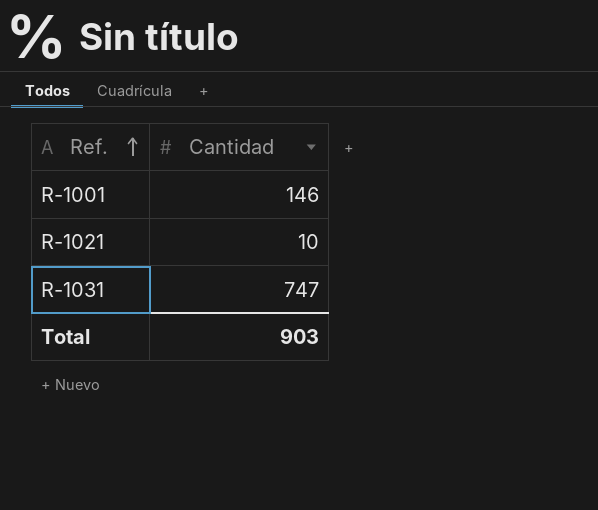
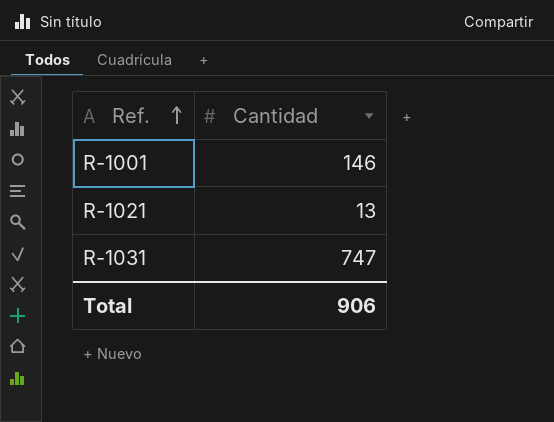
R-1021 | Cantidad: 10 -> 13
Total | Cantidad: 903 -> 906

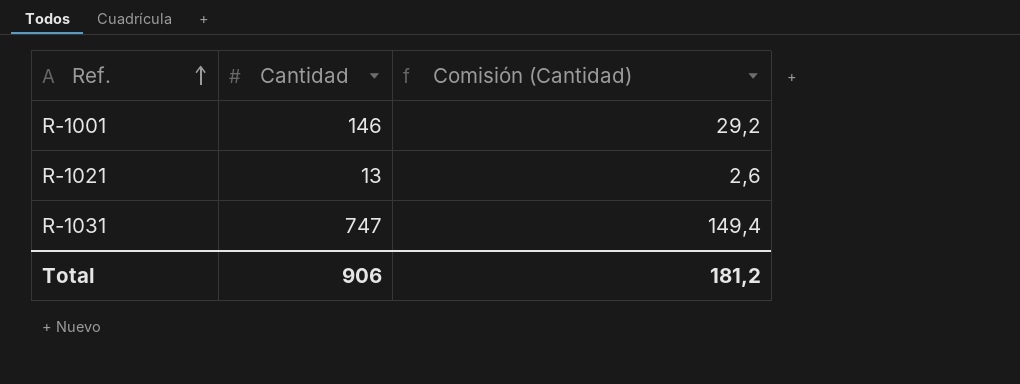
column Comisión (Cantidad) | formula: none -> [Cantidad] * 0,2

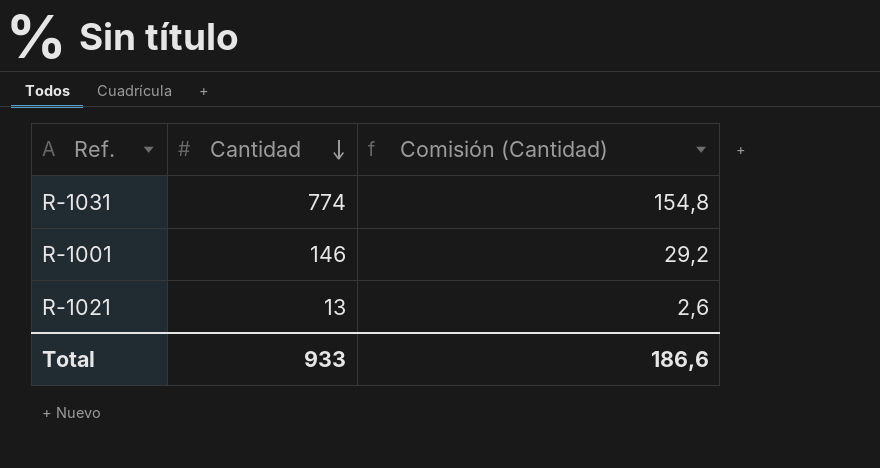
row order: Ref. ascending -> Cantidad descending
R-1031 | Cantidad: 747 -> 774
R-1031 | Comisión (Cantidad): 149,4 -> 154,8
Total | Cantidad: 906 -> 933
Total | Comisión (Cantidad): 181,2 -> 186,6

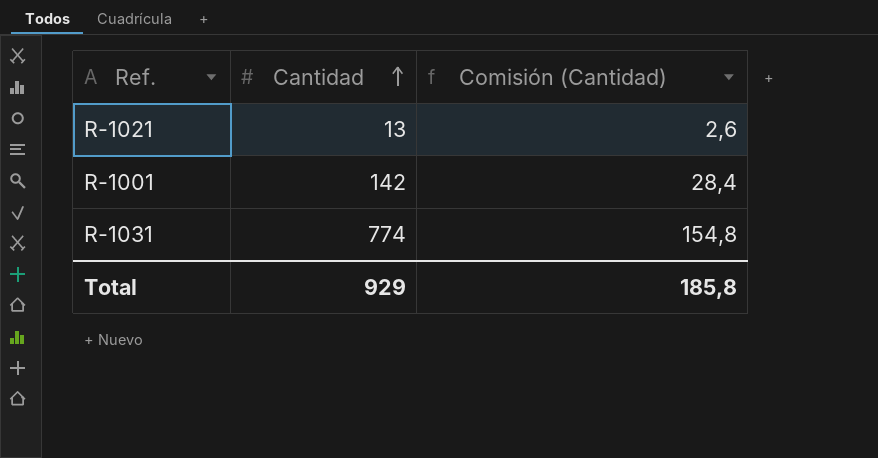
row order: Cantidad descending -> Cantidad ascending
R-1001 | Cantidad: 146 -> 142
R-1001 | Comisión (Cantidad): 29,2 -> 28,4
Total | Cantidad: 933 -> 929
Total | Comisión (Cantidad): 186,6 -> 185,8

